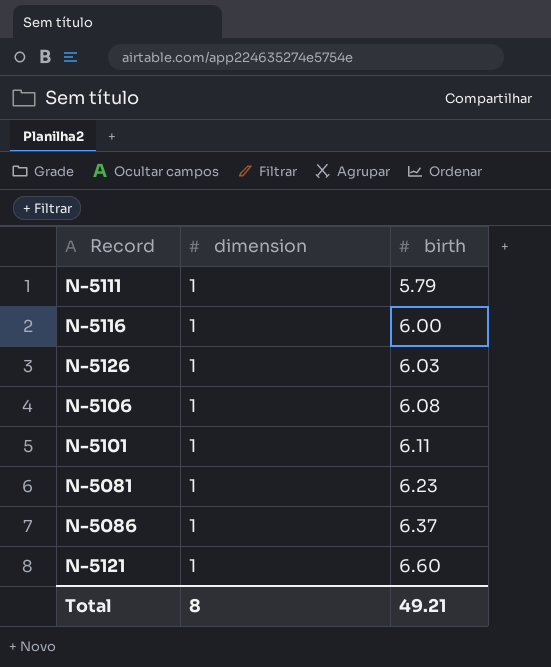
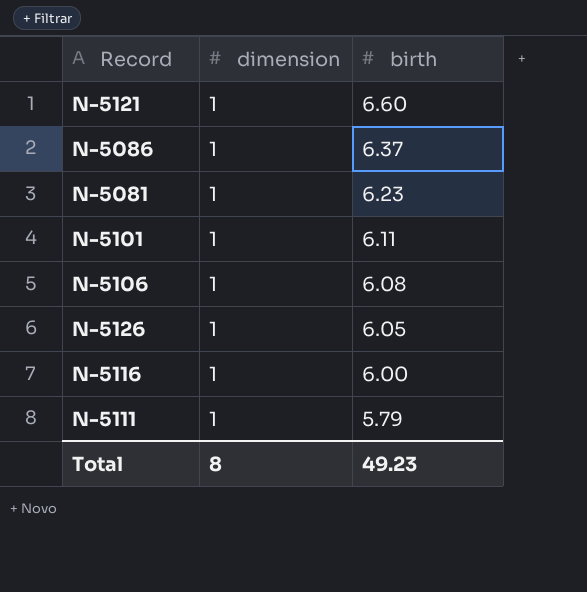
row order: birth ascending -> birth descending
N-5126 | birth: 6.03 -> 6.05
Total | birth: 49.21 -> 49.23

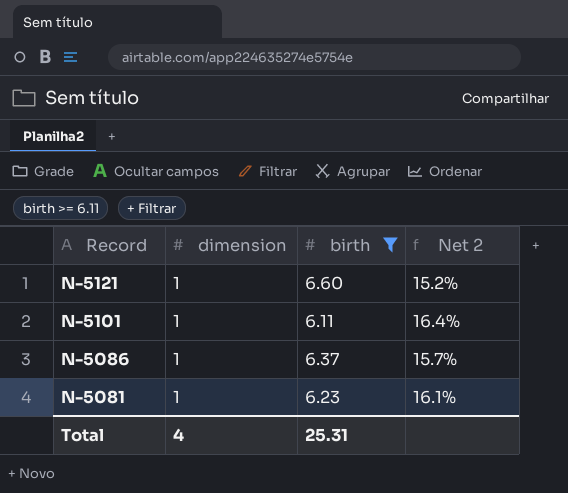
filter: none -> birth >= 6.11
row order: birth descending -> Record descending
column Net 2 | formula: none -> [dimension] / [birth]
Total | dimension: 8 -> 4
Total | birth: 49.23 -> 25.31

